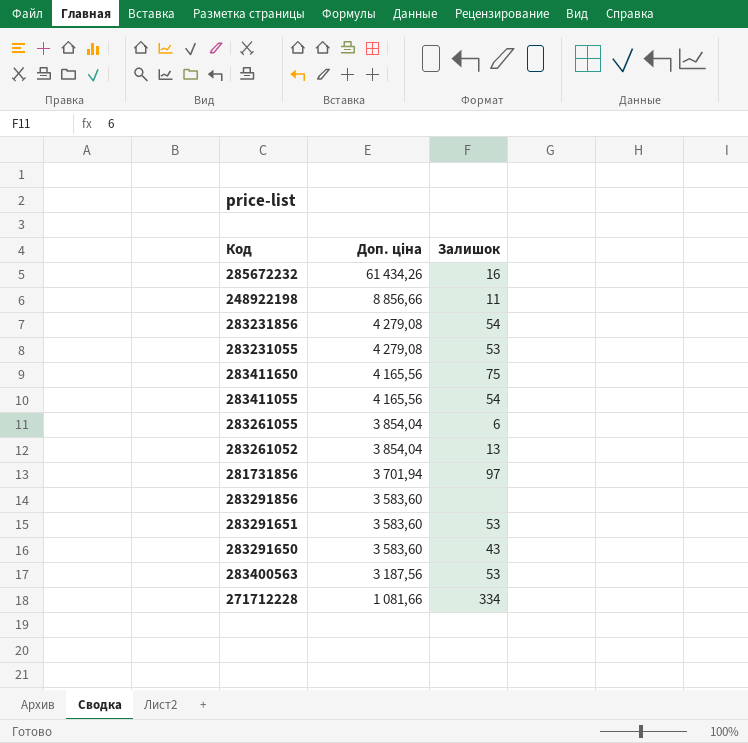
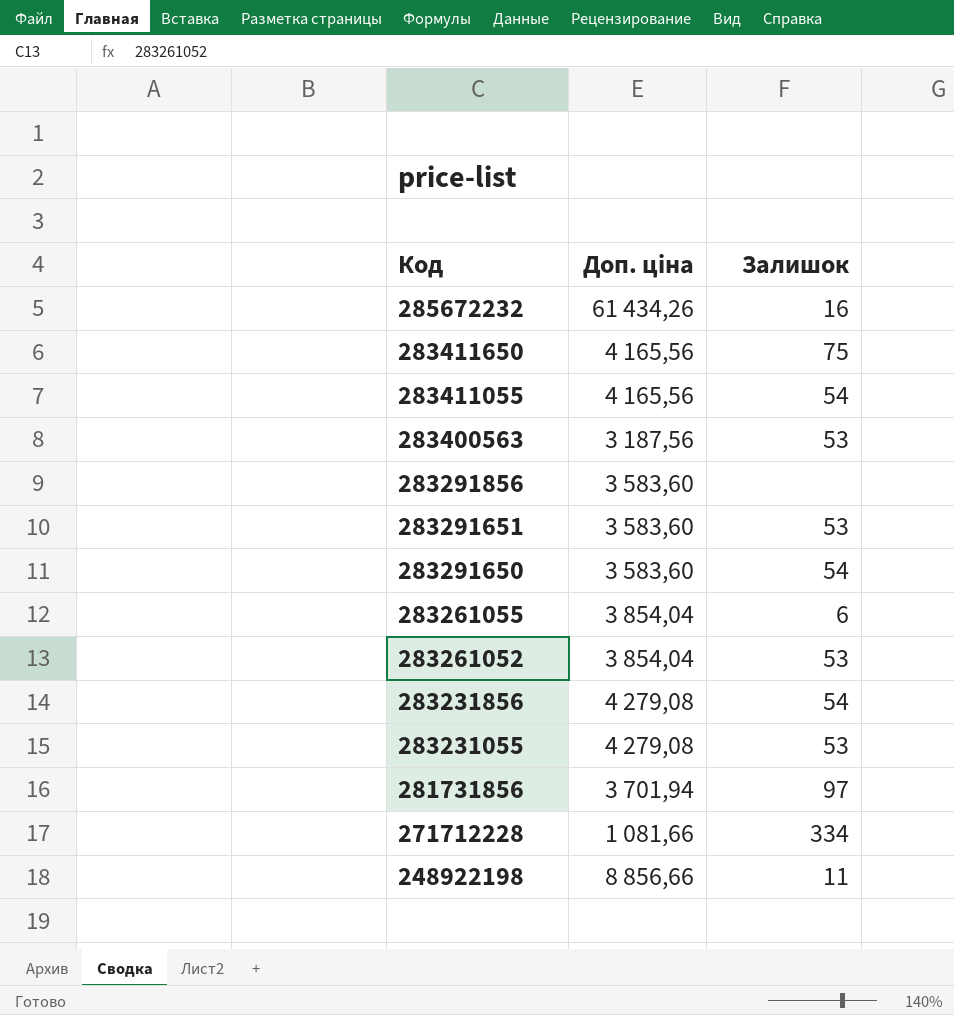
row order: Доп. ціна descending -> Код descending
283291650 | Залишок: 43 -> 54
283261052 | Залишок: 13 -> 53

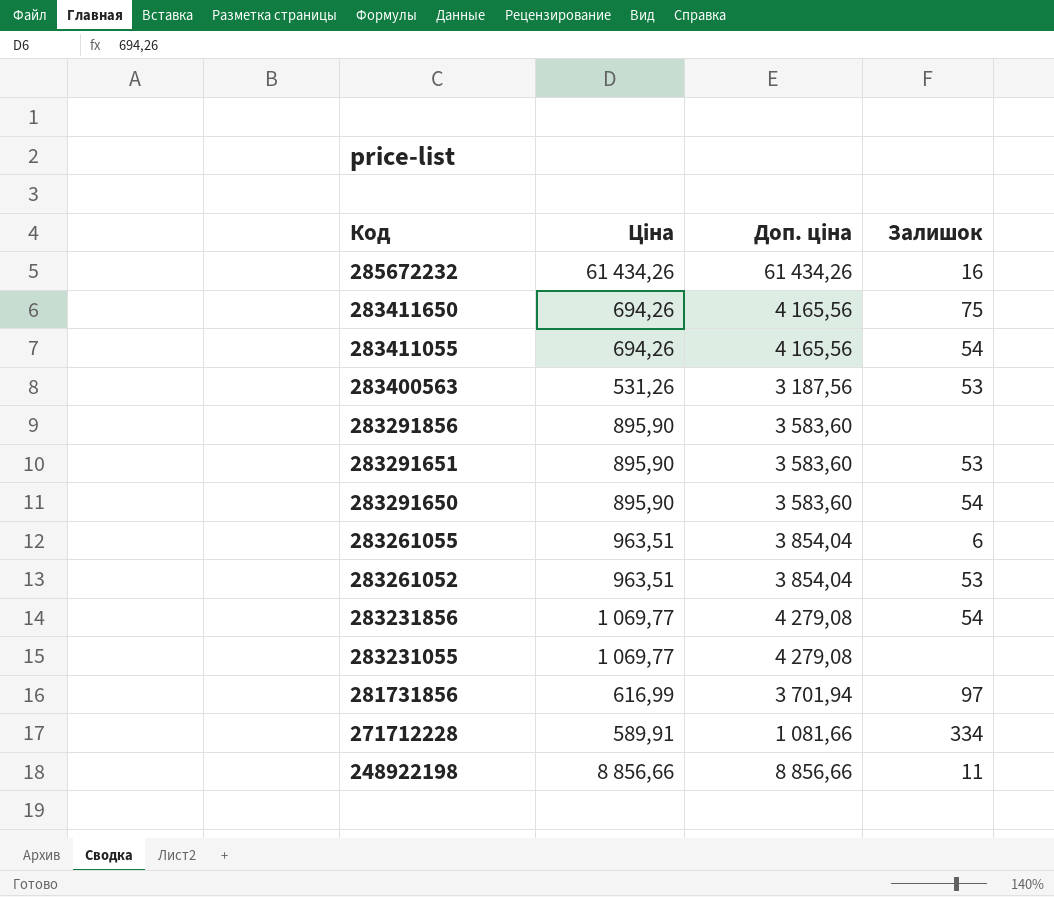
column Ціна | position: none -> 2
283231055 | Залишок: 53 -> none

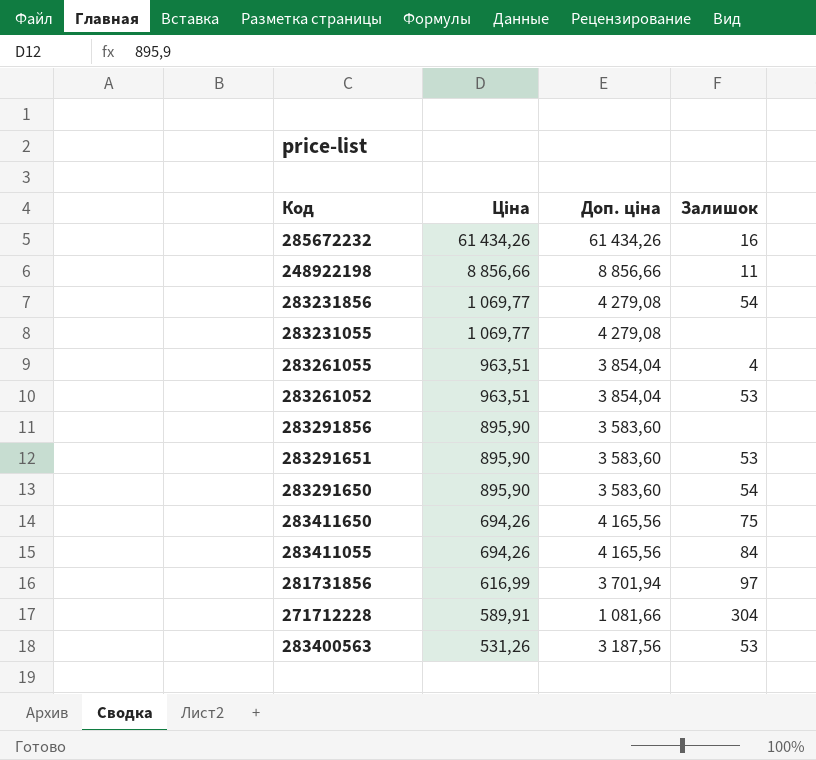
row order: Код descending -> Ціна descending
283261055 | Залишок: 6 -> 4
283411055 | Залишок: 54 -> 84
271712228 | Залишок: 334 -> 304

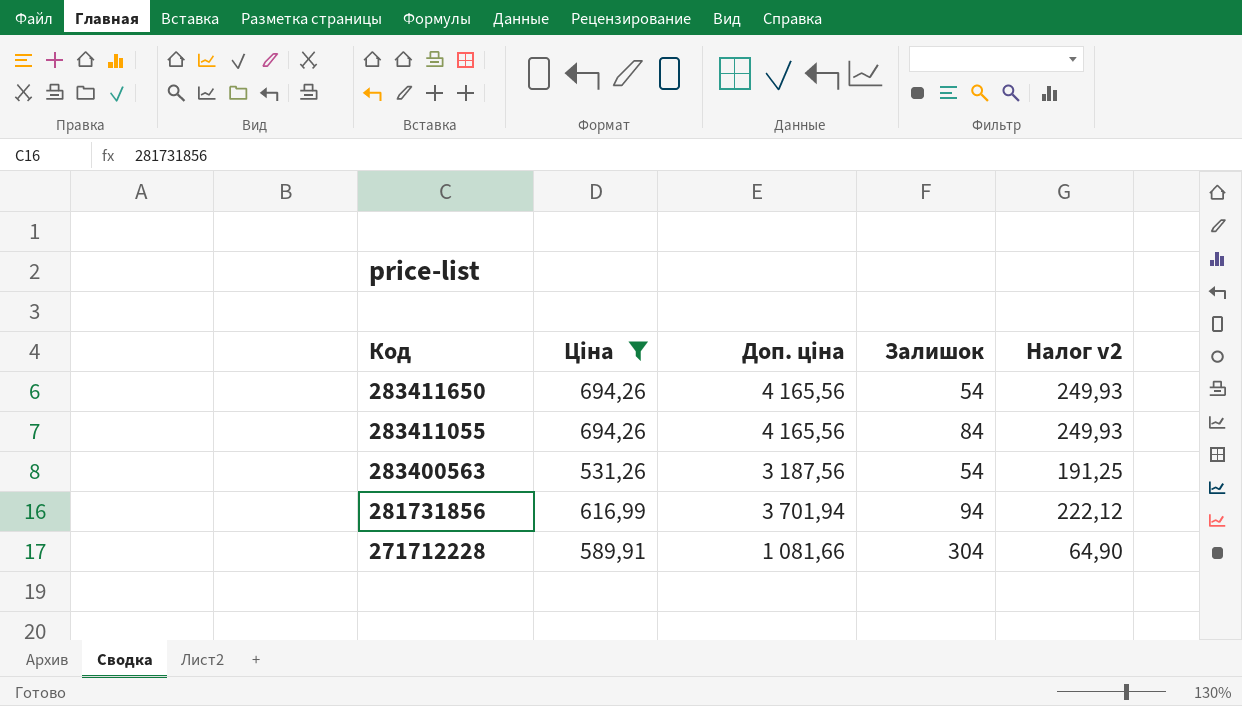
filter: none -> Ціна <= 694,26
row order: Ціна descending -> Код descending
column Налог v2 | formula: none -> [Доп. ціна] * 0,06
283411650 | Залишок: 75 -> 54
283400563 | Залишок: 53 -> 54
281731856 | Залишок: 97 -> 94

